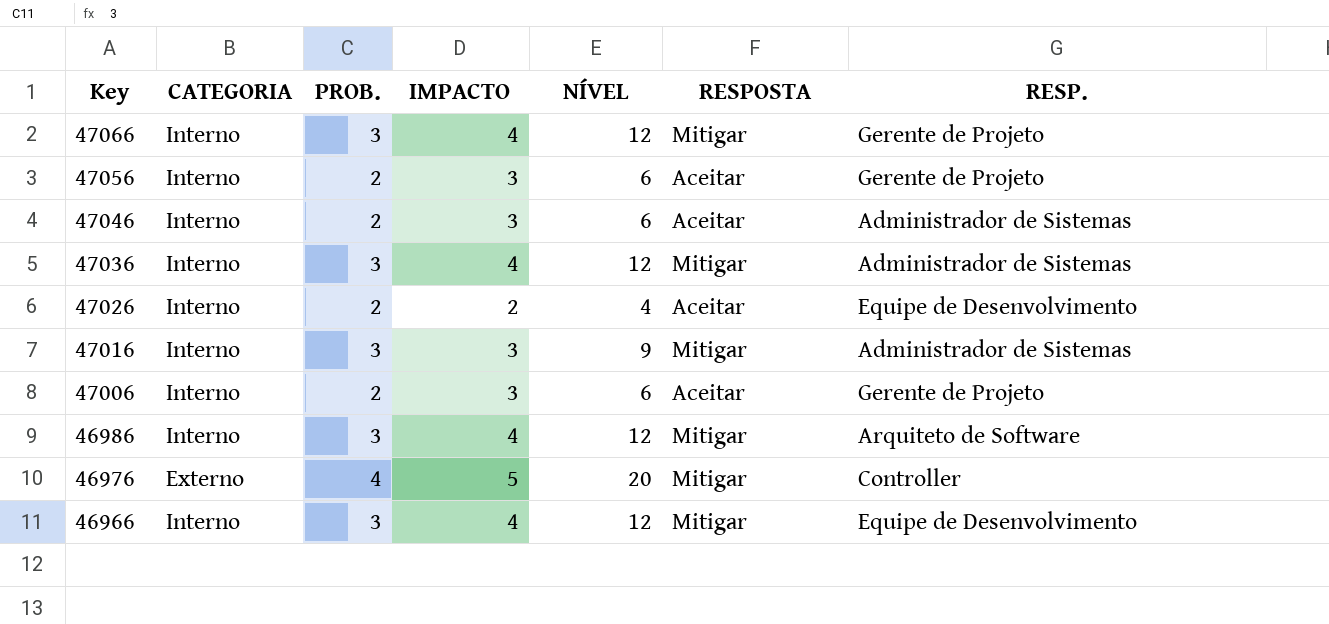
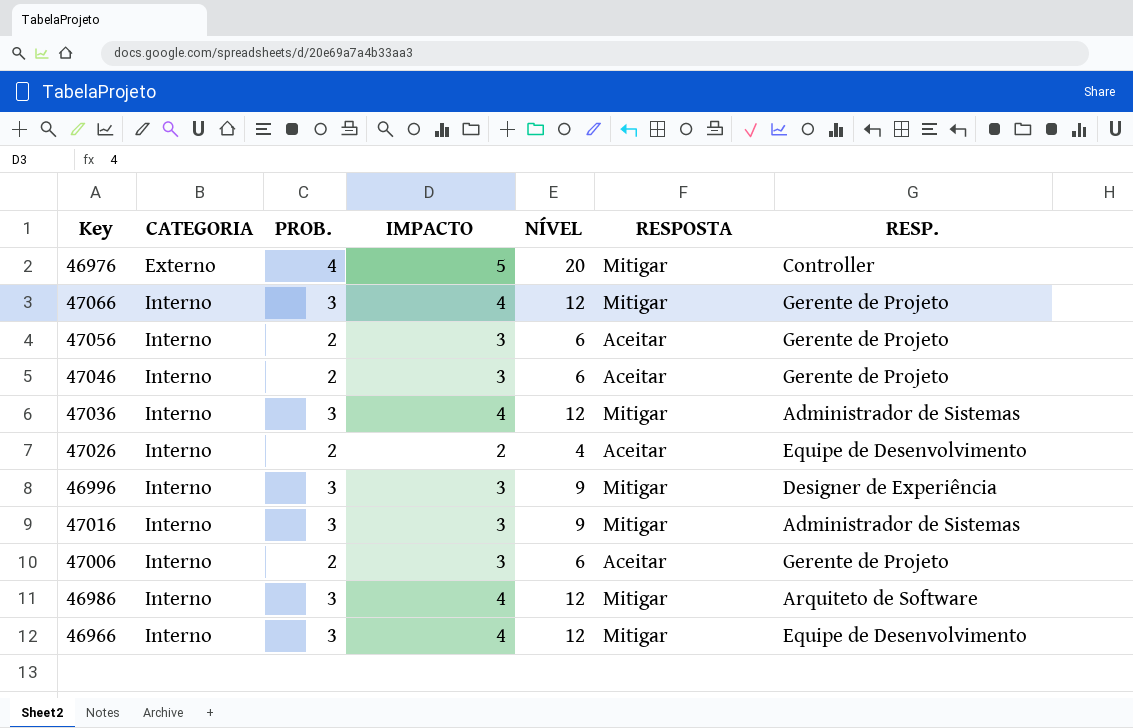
row order: Key descending -> CATEGORIA ascending
47046 | RESP.: Administrador de Sistemas -> Gerente de Projeto
row 46996: none -> Interno | 3 | 3 | 9 | Mitigar | Designer de Experiência

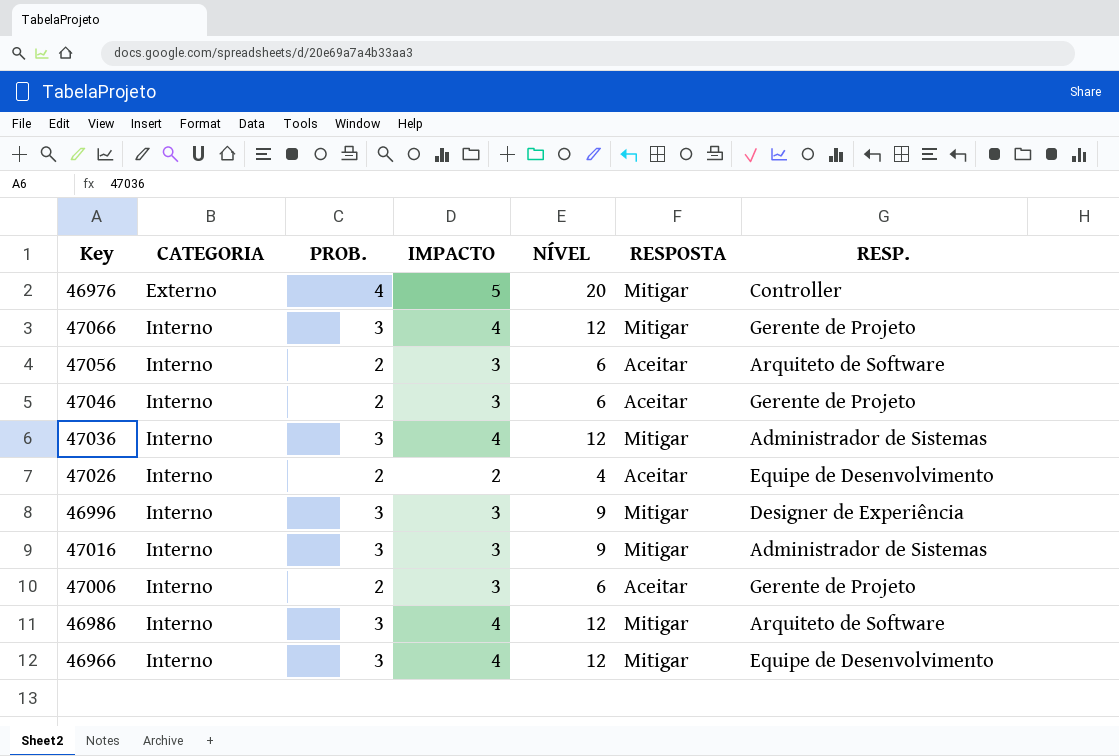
47056 | RESP.: Gerente de Projeto -> Arquiteto de Software

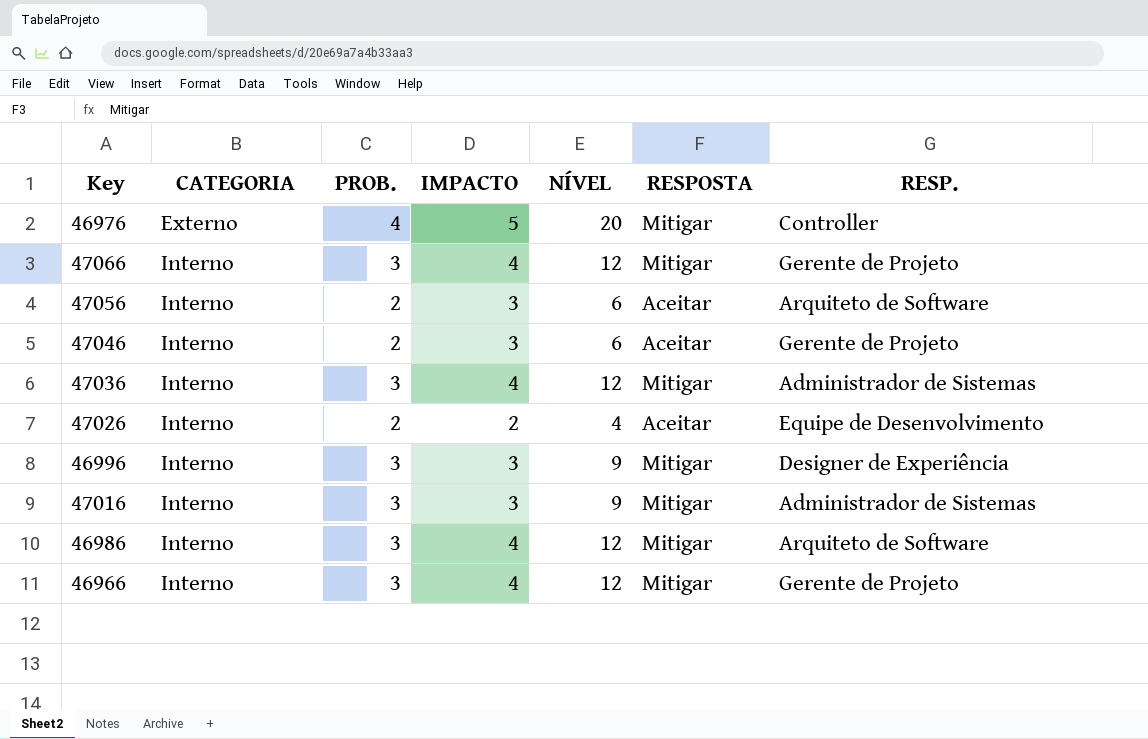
row 47006: Interno | 2 | 3 | 6 | Aceitar | Gerente de Projeto -> none
46966 | RESP.: Equipe de Desenvolvimento -> Gerente de Projeto

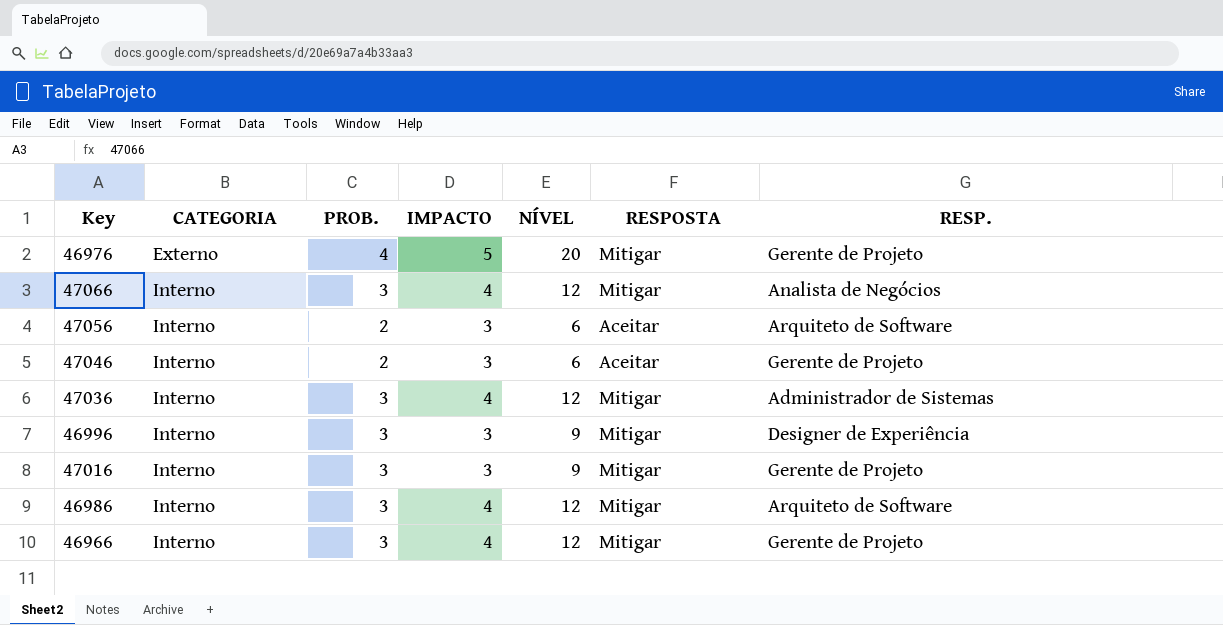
row 47026: Interno | 2 | 2 | 4 | Aceitar | Equipe de Desenvolvimento -> none
46976 | RESP.: Controller -> Gerente de Projeto
47066 | RESP.: Gerente de Projeto -> Analista de Negócios
47016 | RESP.: Administrador de Sistemas -> Gerente de Projeto

